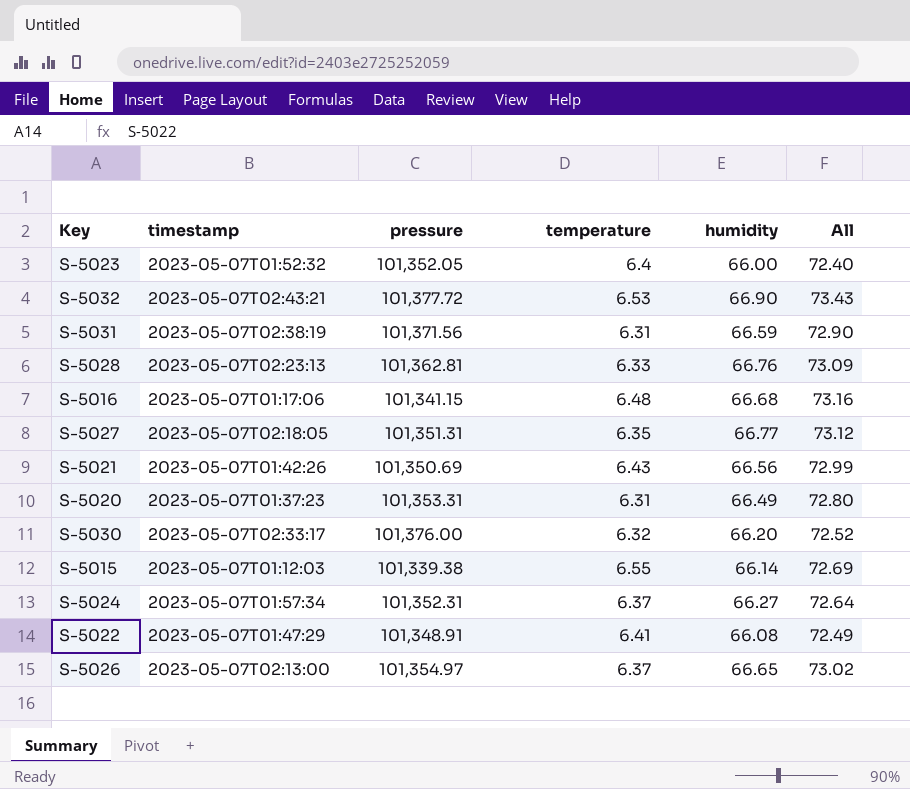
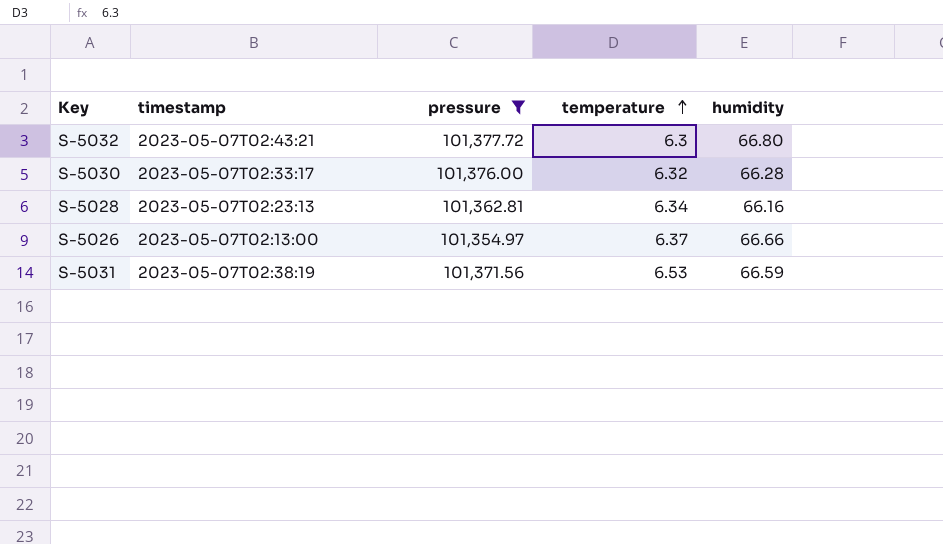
filter: none -> pressure >= 101,354.97
row order: none -> temperature ascending
column All | formula: [temperature] + [humidity] -> none
S-5032 | temperature: 6.53 -> 6.3
S-5032 | humidity: 66.90 -> 66.80
S-5030 | humidity: 66.20 -> 66.28
S-5028 | temperature: 6.33 -> 6.34
S-5028 | humidity: 66.76 -> 66.16
S-5026 | humidity: 66.65 -> 66.66
S-5031 | temperature: 6.31 -> 6.53

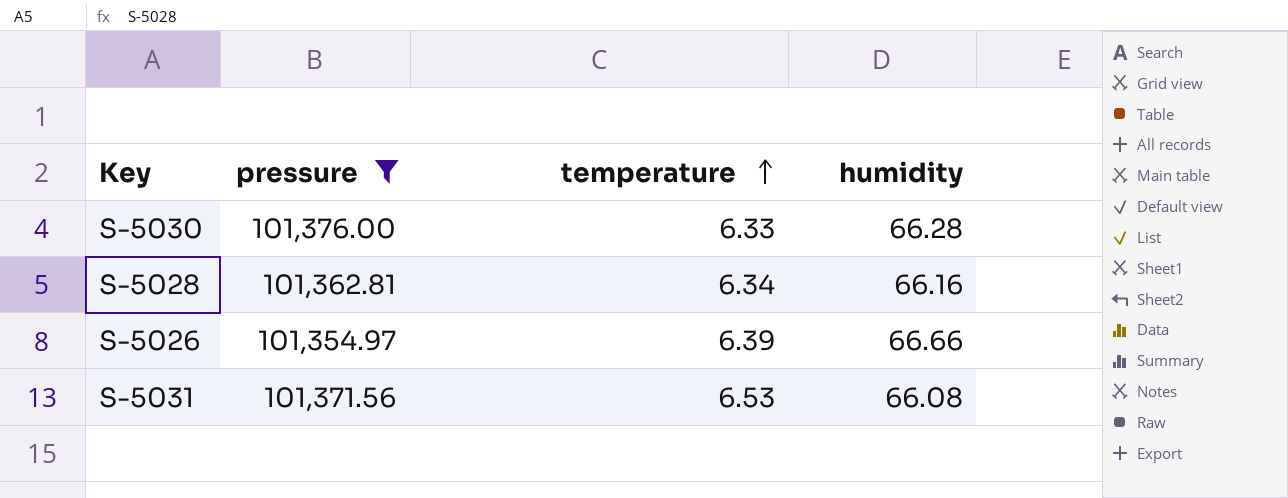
column timestamp | position: 2 -> none
row S-5032: 2023-05-07T02:43:21 | 101,377.72 | 6.3 | 66.80 -> none
S-5030 | temperature: 6.32 -> 6.33
S-5026 | temperature: 6.37 -> 6.39
S-5031 | humidity: 66.59 -> 66.08

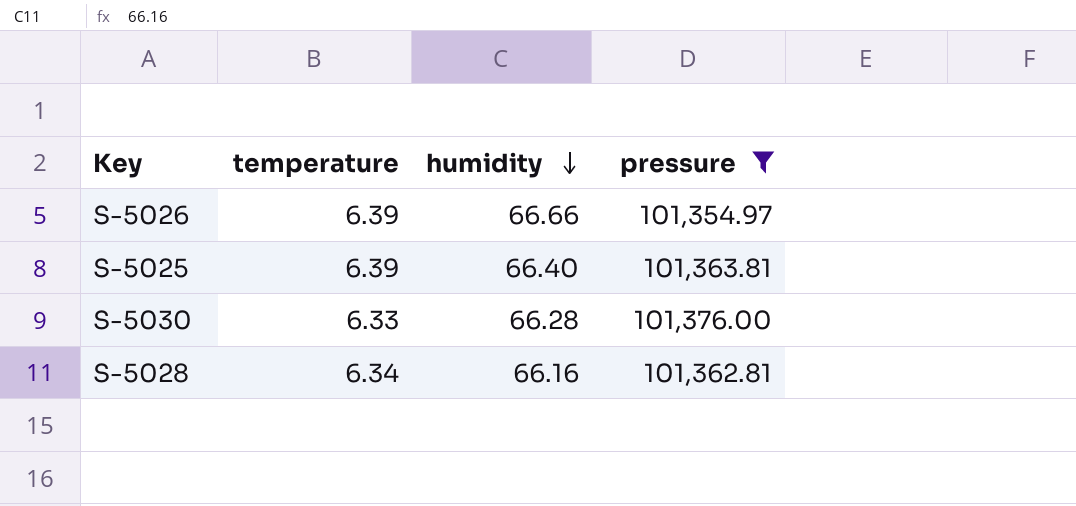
row order: temperature ascending -> humidity descending
column pressure | position: 2 -> 4
row S-5031: 101,371.56 | 6.53 | 66.08 -> none
row S-5025: none -> 6.39 | 66.40 | 101,363.81

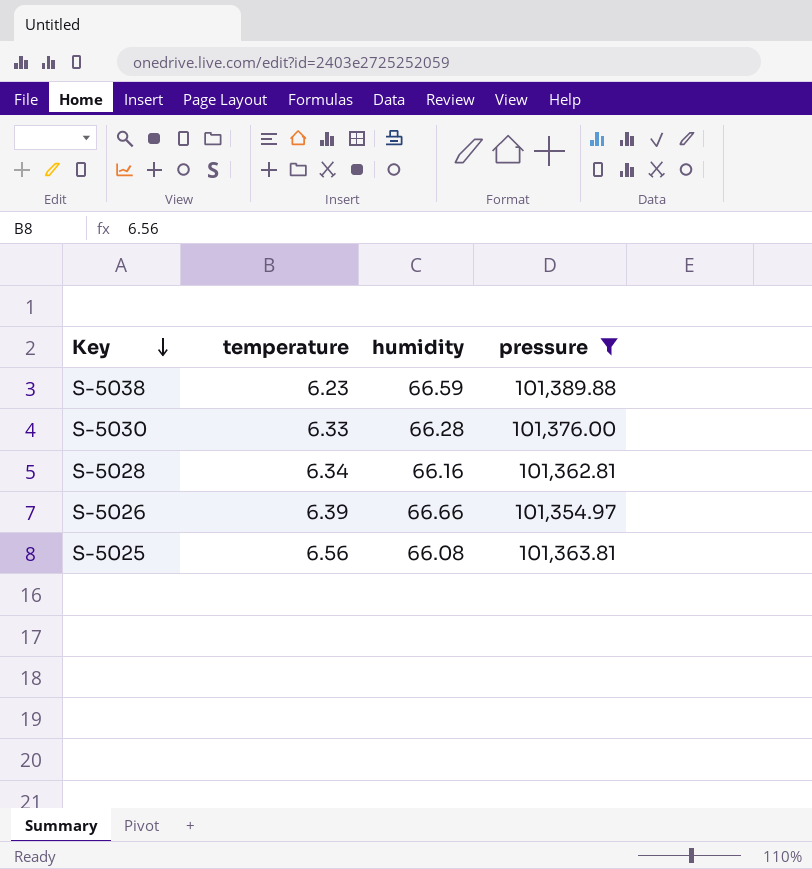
row order: humidity descending -> Key descending
row S-5038: none -> 6.23 | 66.59 | 101,389.88
S-5025 | temperature: 6.39 -> 6.56
S-5025 | humidity: 66.40 -> 66.08

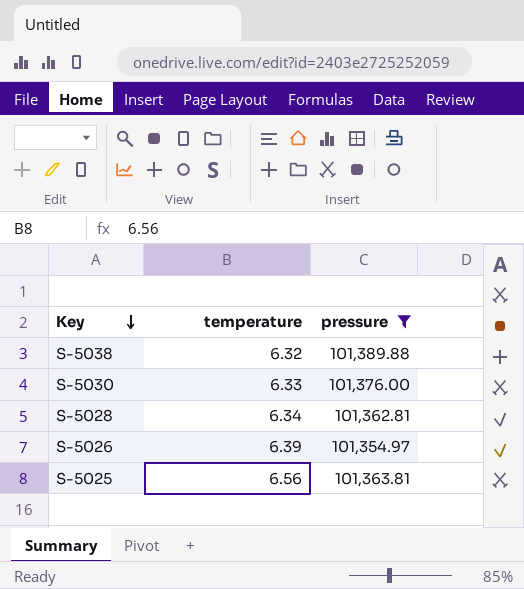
column humidity | position: 3 -> none
S-5038 | temperature: 6.23 -> 6.32

